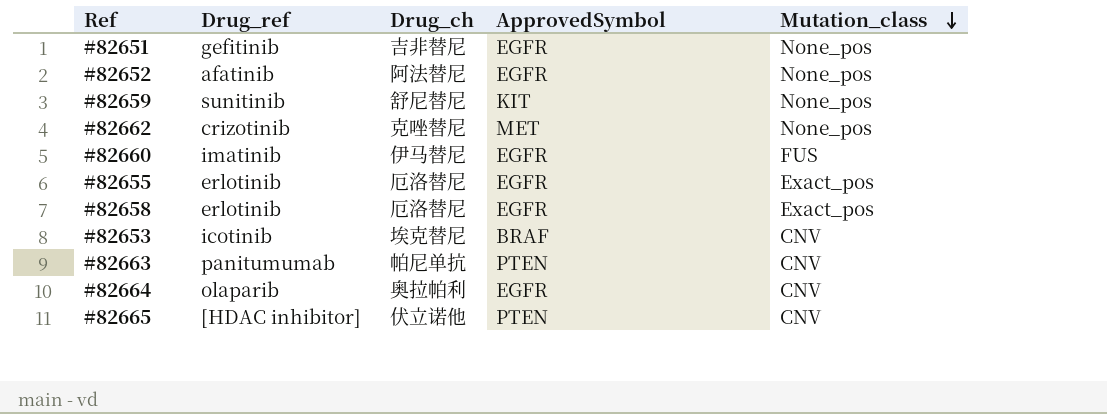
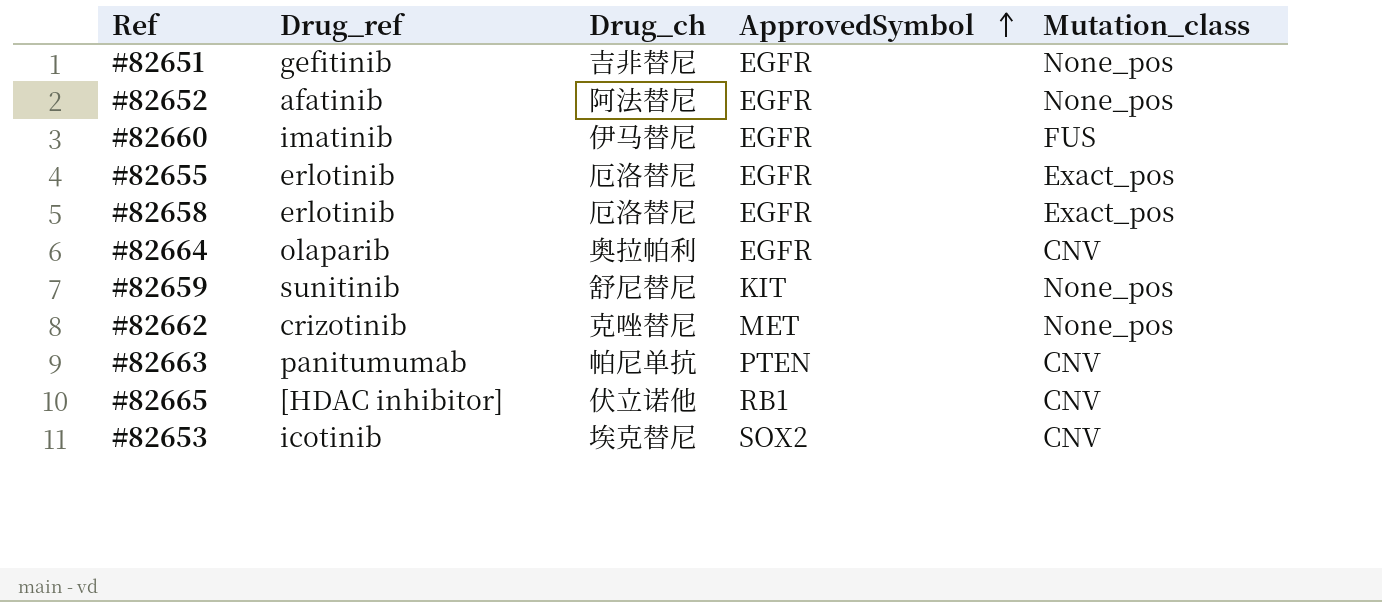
row order: Mutation_class descending -> ApprovedSymbol ascending
#82665 | ApprovedSymbol: PTEN -> RB1
#82653 | ApprovedSymbol: BRAF -> SOX2

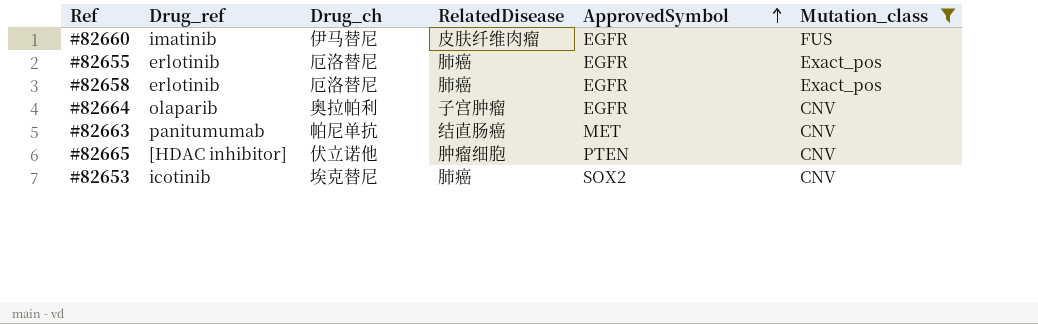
filter: none -> Mutation_class != None_pos
column RelatedDisease | position: none -> 4
#82663 | ApprovedSymbol: PTEN -> MET
#82665 | ApprovedSymbol: RB1 -> PTEN

